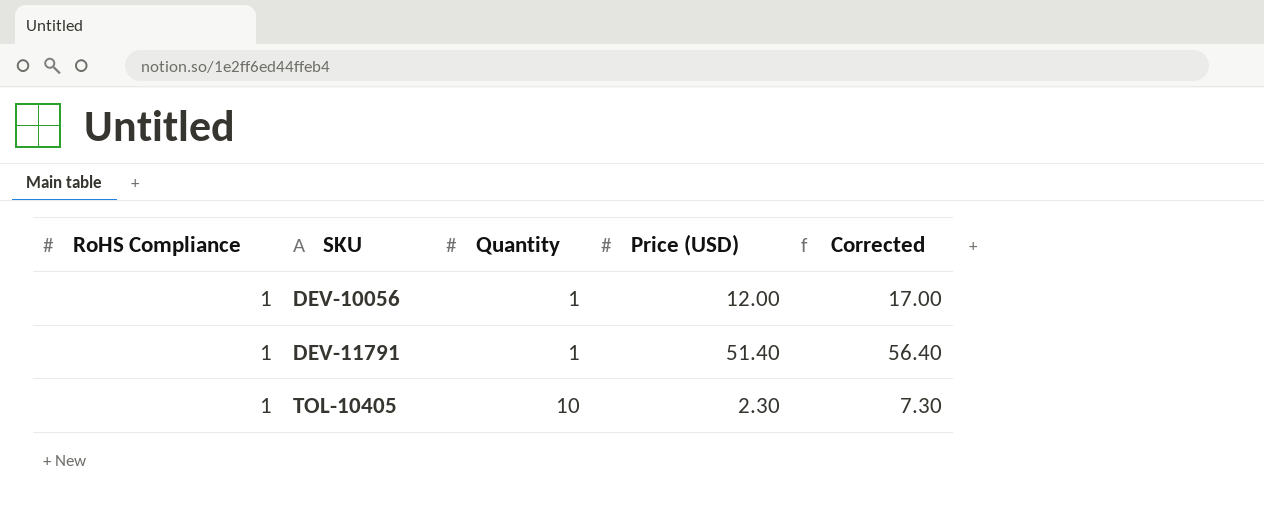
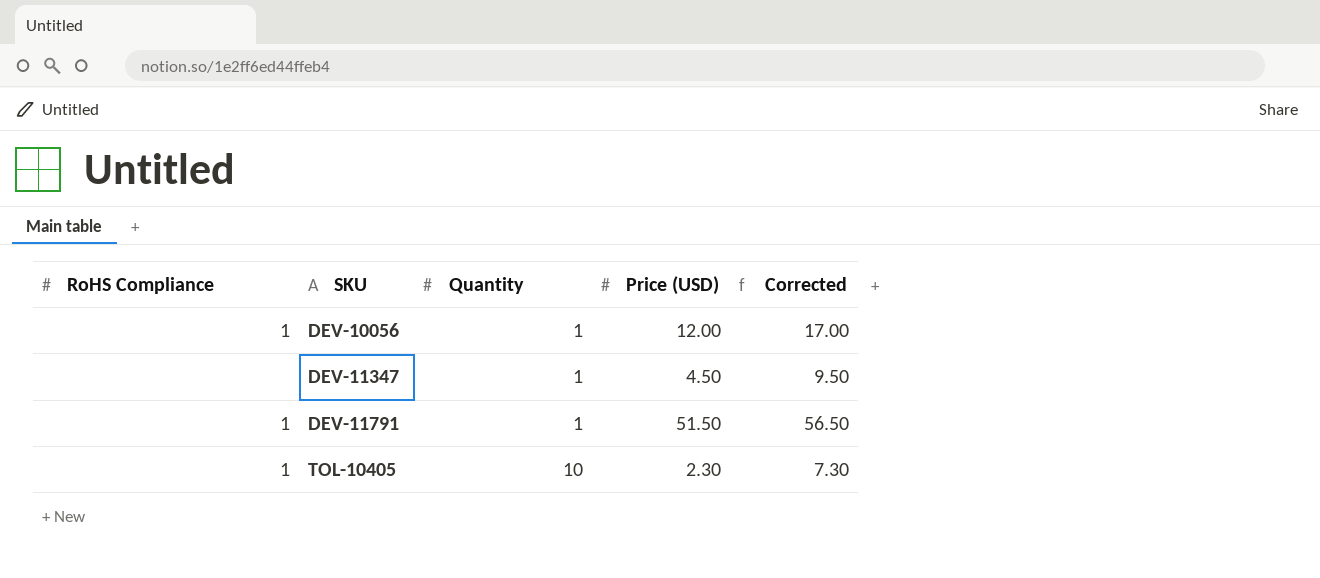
row DEV-11347: none -> none | 1 | 4.50 | 9.50
DEV-11791 | Price (USD): 51.40 -> 51.50
DEV-11791 | Corrected: 56.40 -> 56.50

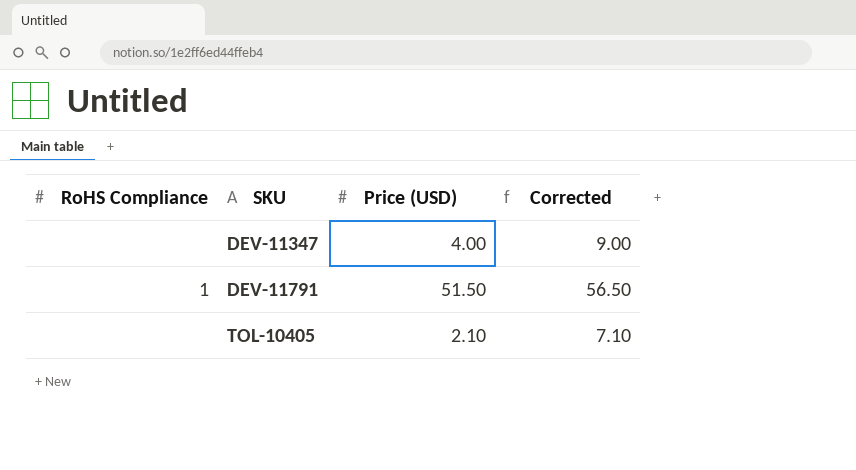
column Quantity | position: 3 -> none
row DEV-10056: 1 | 1 | 12.00 | 17.00 -> none
DEV-11347 | Price (USD): 4.50 -> 4.00
DEV-11347 | Corrected: 9.50 -> 9.00
TOL-10405 | RoHS Compliance: 1 -> none
TOL-10405 | Price (USD): 2.30 -> 2.10
TOL-10405 | Corrected: 7.30 -> 7.10

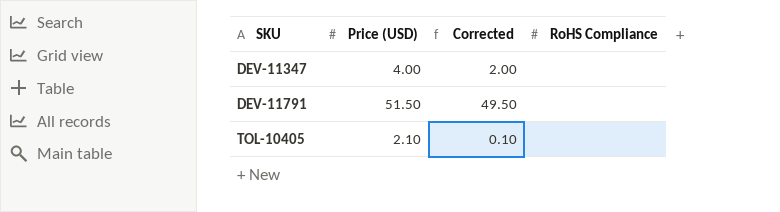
column Corrected | formula: [Price (USD)] + 5 -> [Price (USD)] - 2
column RoHS Compliance | position: 1 -> 4
DEV-11791 | RoHS Compliance: 1 -> none

